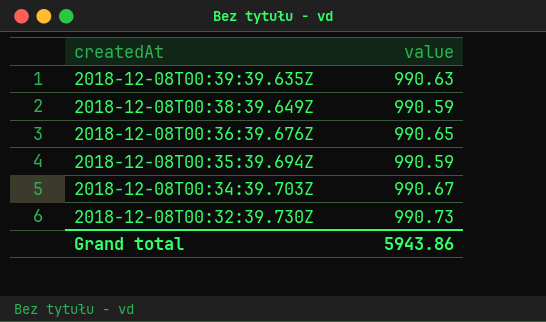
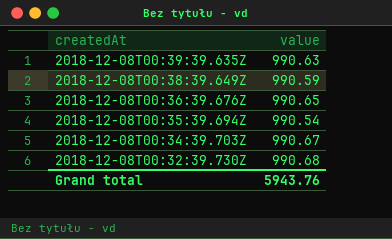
2018-12-08T00:35:39.694Z | value: 990.59 -> 990.54
2018-12-08T00:32:39.730Z | value: 990.73 -> 990.68
Grand total | value: 5943.86 -> 5943.76

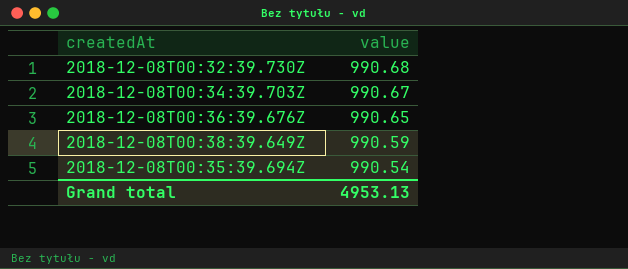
row order: createdAt descending -> value descending
row 2018-12-08T00:39:39.635Z: 990.63 -> none
Grand total | value: 5943.76 -> 4953.13

